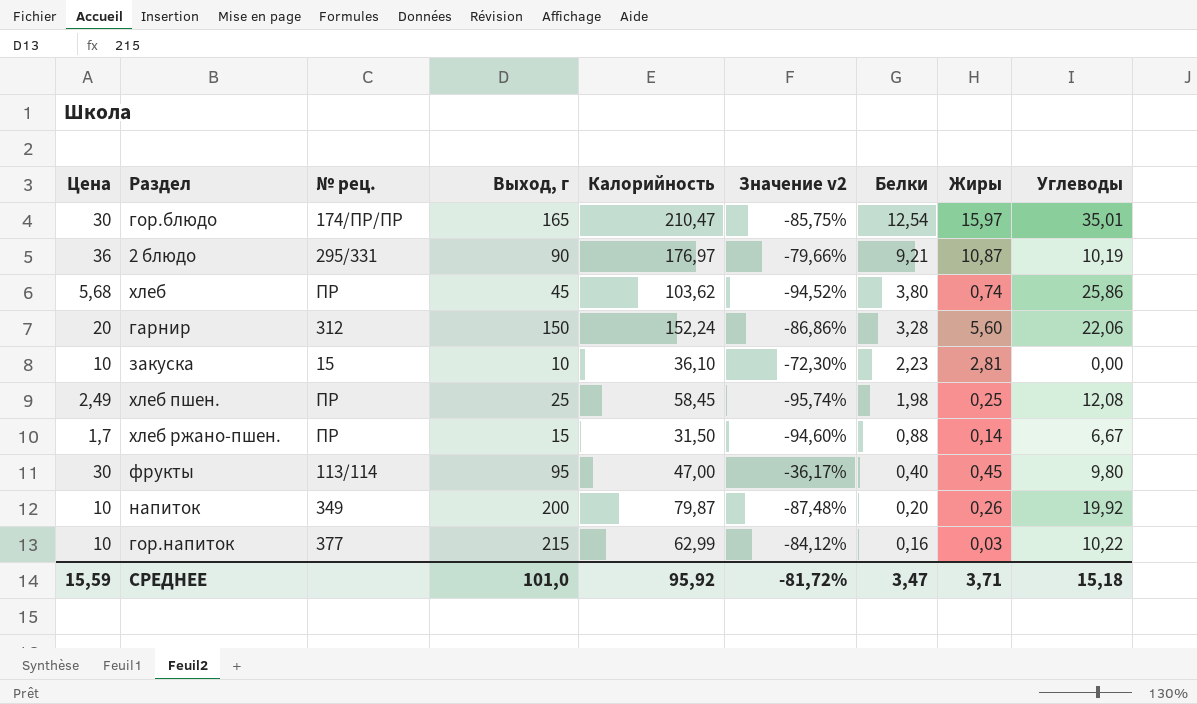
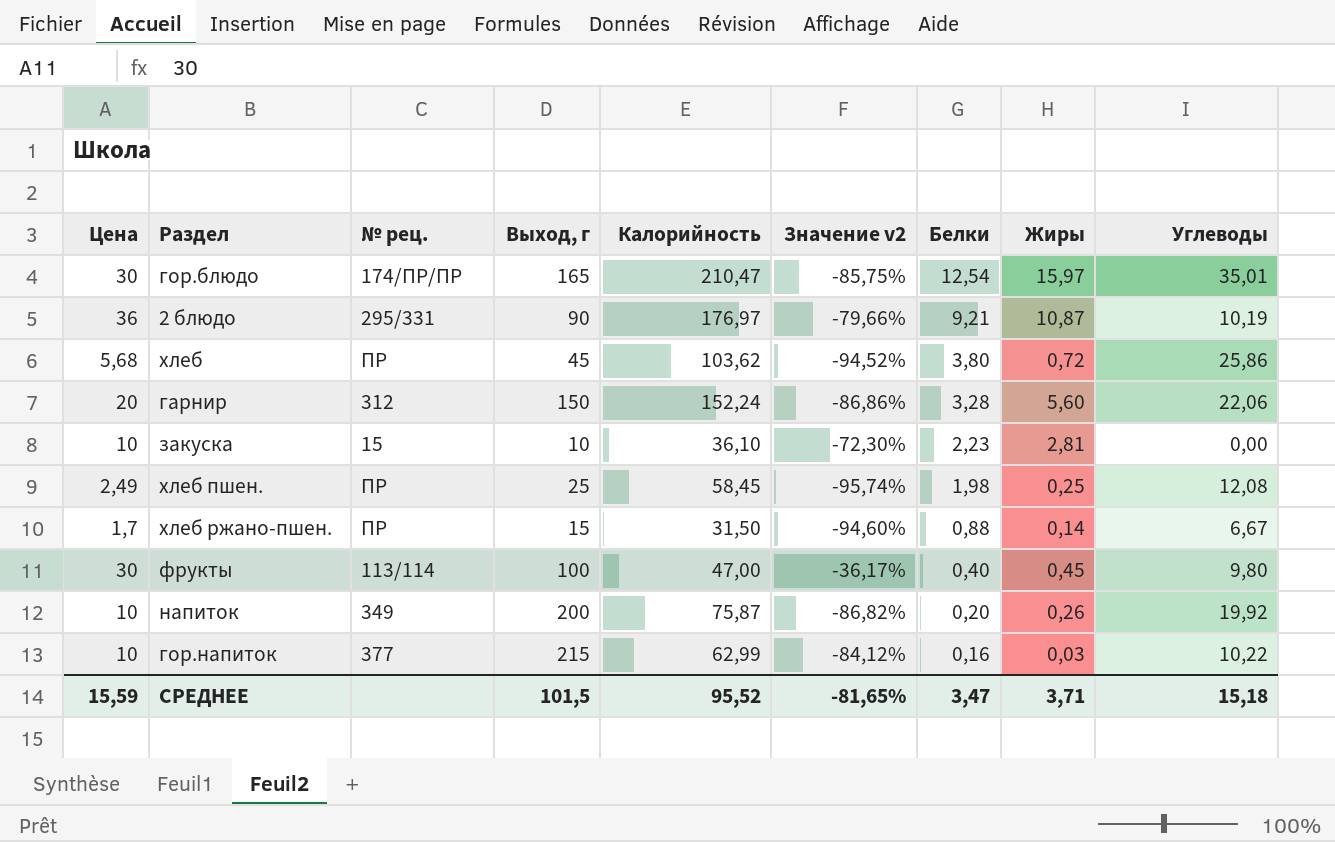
хлеб | Жиры: 0,74 -> 0,72
фрукты | Выход, г: 95 -> 100
напиток | Калорийность: 79,87 -> 75,87
напиток | Значение v2: -87,48% -> -86,82%
СРЕДНЕЕ | Выход, г: 101,0 -> 101,5
СРЕДНЕЕ | Калорийность: 95,92 -> 95,52
СРЕДНЕЕ | Значение v2: -81,72% -> -81,65%

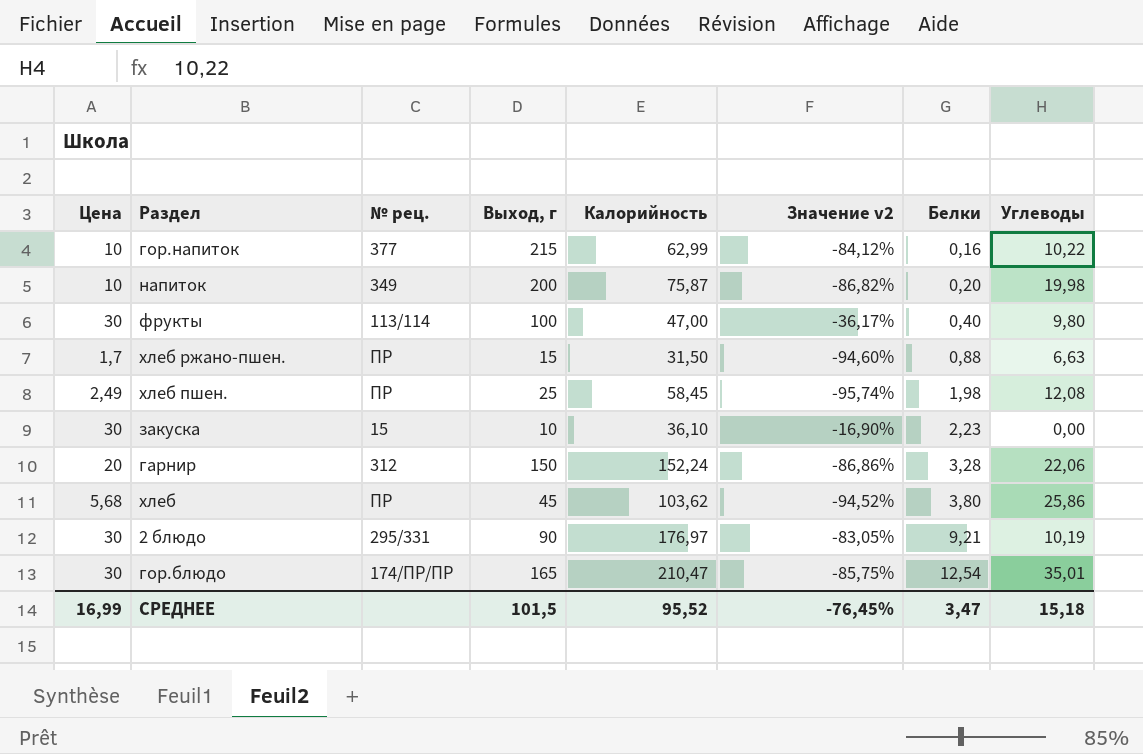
row order: Белки descending -> Белки ascending
column Жиры | position: 8 -> none
напиток | Углеводы: 19,92 -> 19,98
хлеб ржано-пшен. | Углеводы: 6,67 -> 6,63
закуска | Цена: 10 -> 30
закуска | Значение v2: -72,30% -> -16,90%
2 блюдо | Цена: 36 -> 30
2 блюдо | Значение v2: -79,66% -> -83,05%
СРЕДНЕЕ | Цена: 15,59 -> 16,99
СРЕДНЕЕ | Значение v2: -81,65% -> -76,45%

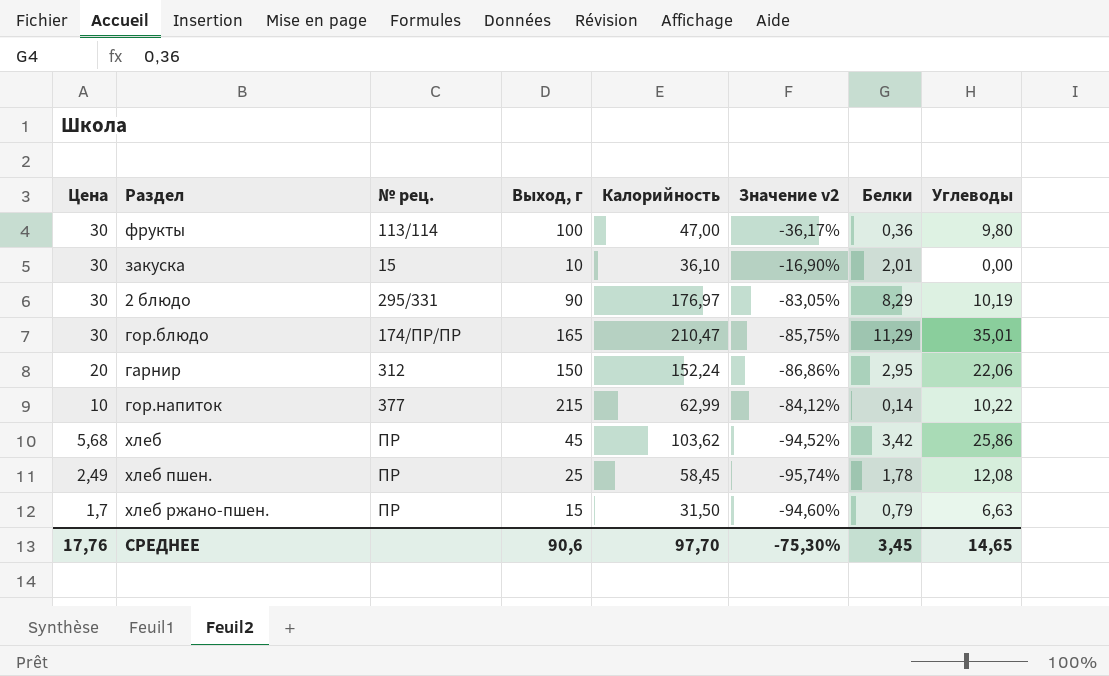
row order: Белки ascending -> Цена descending
row напиток: 10 | 349 | 200 | 75,87 | -86,82% | 0,20 | 19,98 -> none
фрукты | Белки: 0,40 -> 0,36
закуска | Белки: 2,23 -> 2,01
2 блюдо | Белки: 9,21 -> 8,29
гор.блюдо | Белки: 12,54 -> 11,29
гарнир | Белки: 3,28 -> 2,95
гор.напиток | Белки: 0,16 -> 0,14
хлеб | Белки: 3,80 -> 3,42
хлеб пшен. | Белки: 1,98 -> 1,78
хлеб ржано-пшен. | Белки: 0,88 -> 0,79
СРЕДНЕЕ | Цена: 16,99 -> 17,76
СРЕДНЕЕ | Выход, г: 101,5 -> 90,6
СРЕДНЕЕ | Калорийность: 95,52 -> 97,70
СРЕДНЕЕ | Значение v2: -76,45% -> -75,30%
СРЕДНЕЕ | Белки: 3,47 -> 3,45
СРЕДНЕЕ | Углеводы: 15,18 -> 14,65

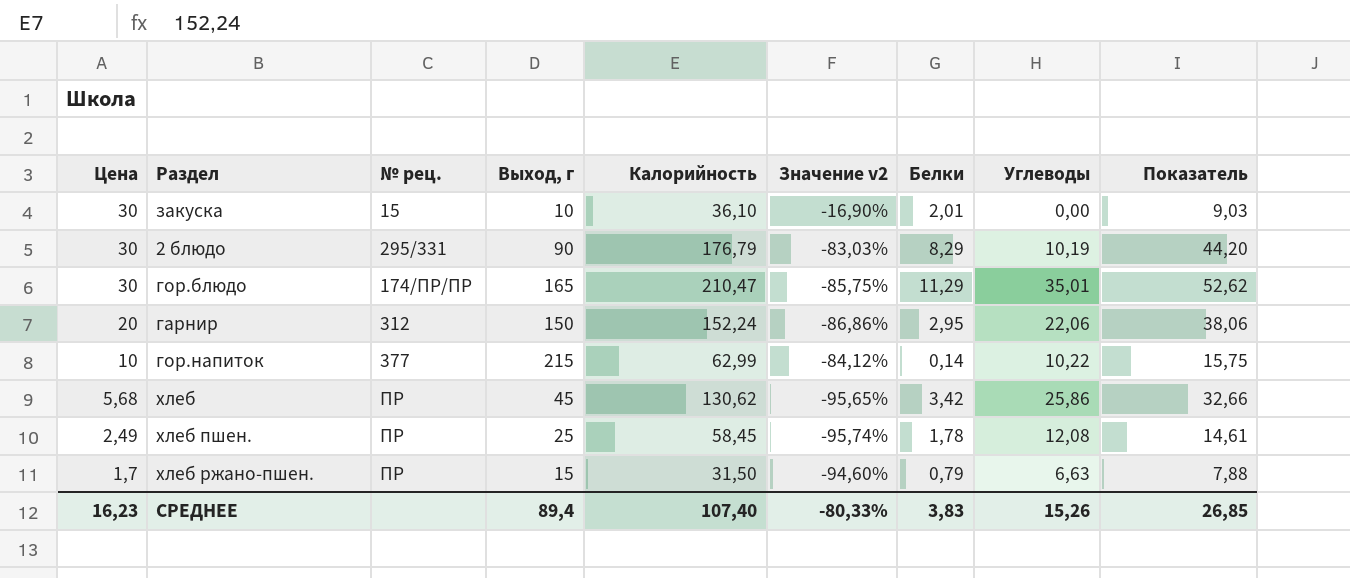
column Показатель | formula: none -> [Калорийность] * 0,25
row фрукты: 30 | 113/114 | 100 | 47,00 | -36,17% | 0,36 | 9,80 -> none
2 блюдо | Калорийность: 176,97 -> 176,79
2 блюдо | Значение v2: -83,05% -> -83,03%
хлеб | Калорийность: 103,62 -> 130,62
хлеб | Значение v2: -94,52% -> -95,65%
СРЕДНЕЕ | Цена: 17,76 -> 16,23
СРЕДНЕЕ | Выход, г: 90,6 -> 89,4
СРЕДНЕЕ | Калорийность: 97,70 -> 107,40
СРЕДНЕЕ | Значение v2: -75,30% -> -80,33%
СРЕДНЕЕ | Белки: 3,45 -> 3,83
СРЕДНЕЕ | Углеводы: 14,65 -> 15,26

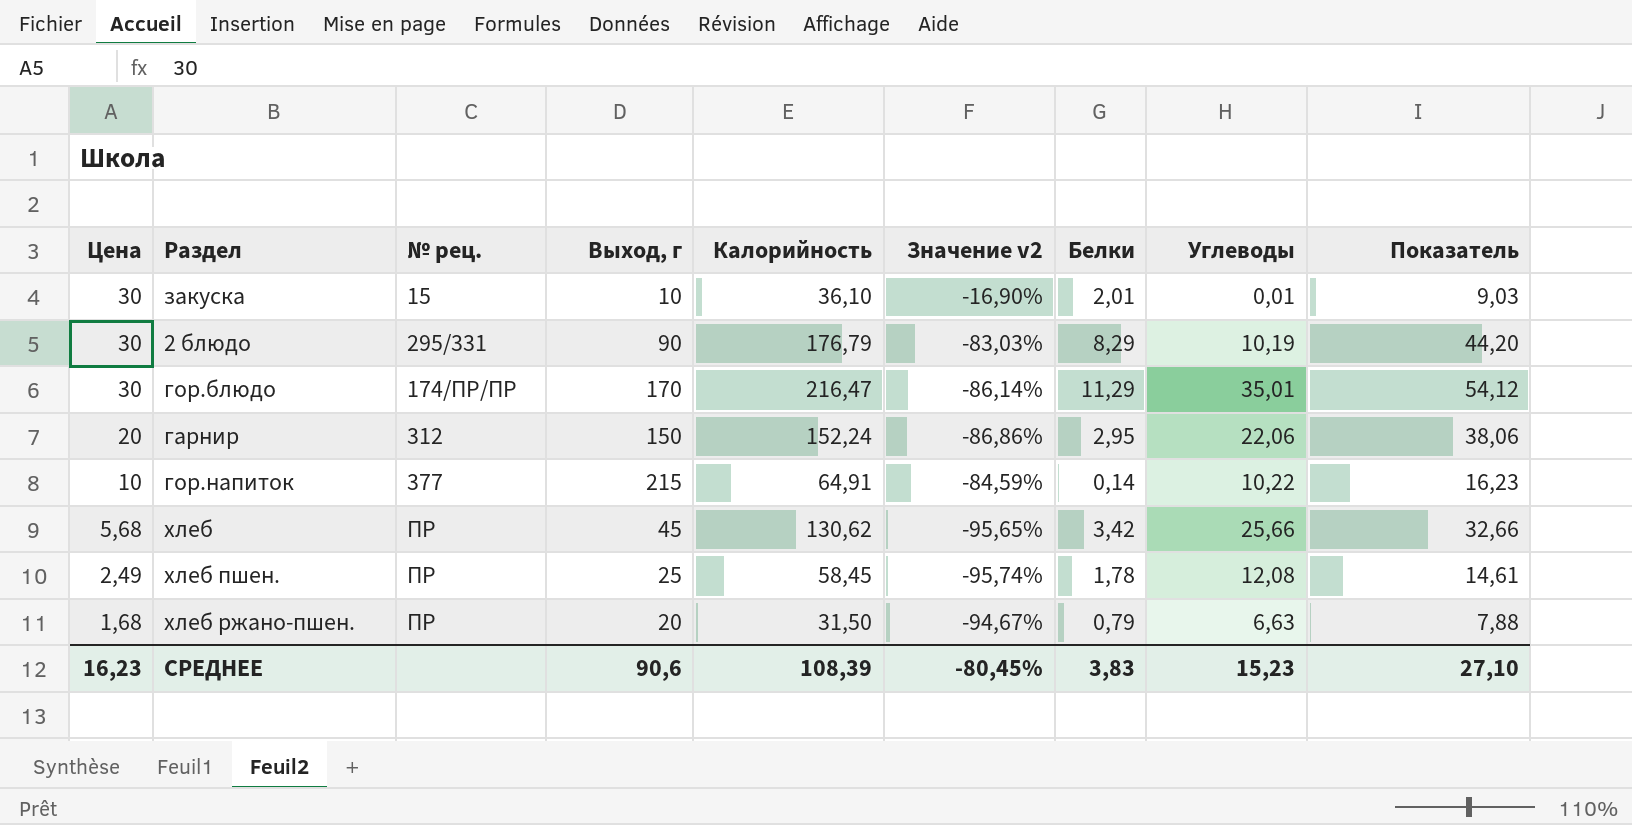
закуска | Углеводы: 0,00 -> 0,01
гор.блюдо | Выход, г: 165 -> 170
гор.блюдо | Калорийность: 210,47 -> 216,47
гор.блюдо | Значение v2: -85,75% -> -86,14%
гор.блюдо | Показатель: 52,62 -> 54,12
гор.напиток | Калорийность: 62,99 -> 64,91
гор.напиток | Значение v2: -84,12% -> -84,59%
гор.напиток | Показатель: 15,75 -> 16,23
хлеб | Углеводы: 25,86 -> 25,66
хлеб ржано-пшен. | Цена: 1,7 -> 1,68
хлеб ржано-пшен. | Выход, г: 15 -> 20
хлеб ржано-пшен. | Значение v2: -94,60% -> -94,67%
СРЕДНЕЕ | Выход, г: 89,4 -> 90,6
СРЕДНЕЕ | Калорийность: 107,40 -> 108,39
СРЕДНЕЕ | Значение v2: -80,33% -> -80,45%
СРЕДНЕЕ | Углеводы: 15,26 -> 15,23
СРЕДНЕЕ | Показатель: 26,85 -> 27,10

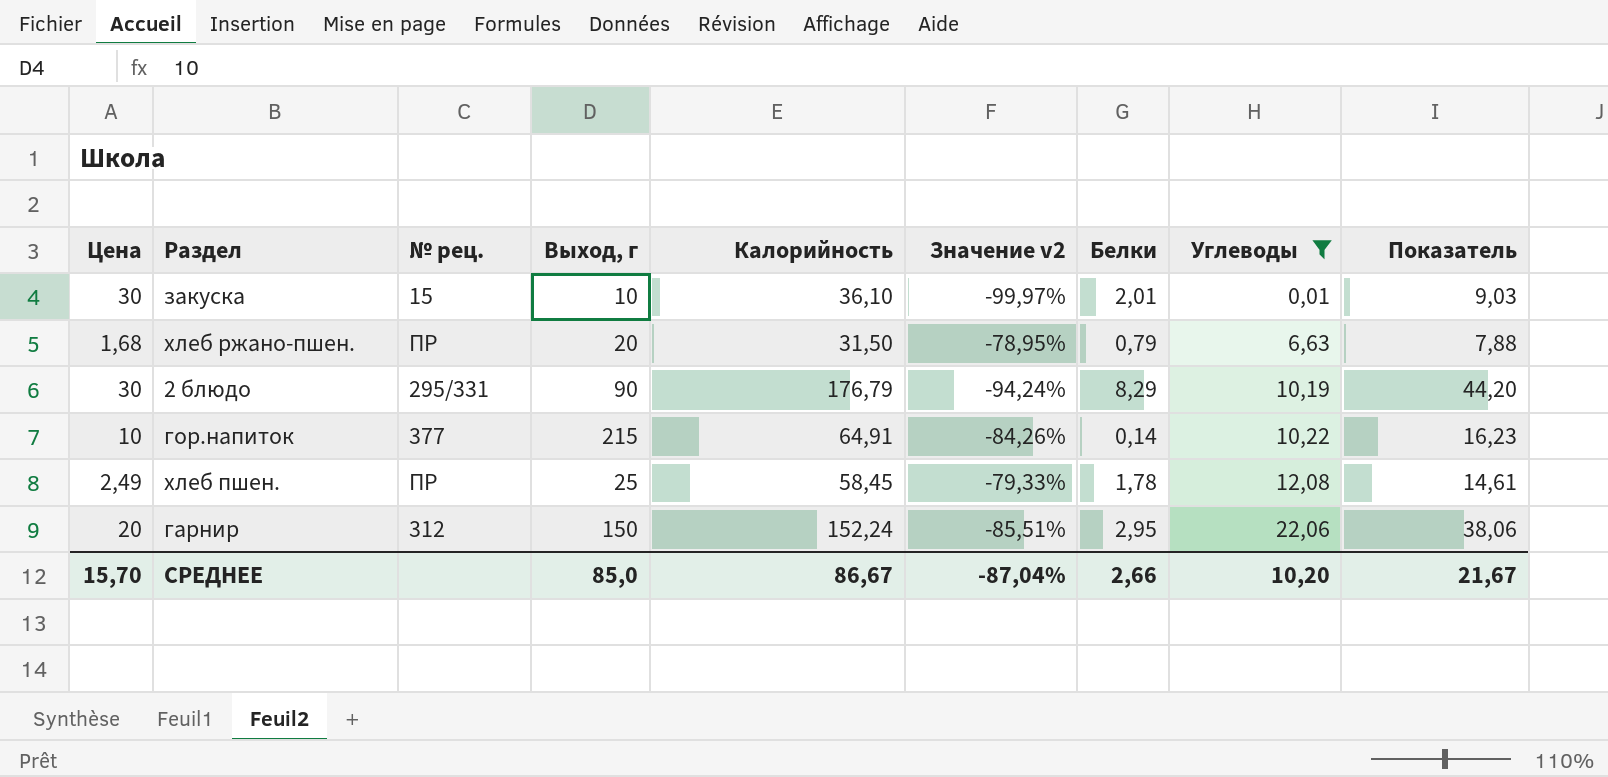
filter: none -> Углеводы <= 22,06
row order: Цена descending -> Углеводы ascending
column Значение v2 | formula: ([Цена] - [Калорийность]) / [Калорийность] -> ([Углеводы] - [Калорийность]) / [Калорийность]
СРЕДНЕЕ | Цена: 16,23 -> 15,70
СРЕДНЕЕ | Выход, г: 90,6 -> 85,0
СРЕДНЕЕ | Калорийность: 108,39 -> 86,67
СРЕДНЕЕ | Значение v2: -80,45% -> -87,04%
СРЕДНЕЕ | Белки: 3,83 -> 2,66
СРЕДНЕЕ | Углеводы: 15,23 -> 10,20
СРЕДНЕЕ | Показатель: 27,10 -> 21,67

